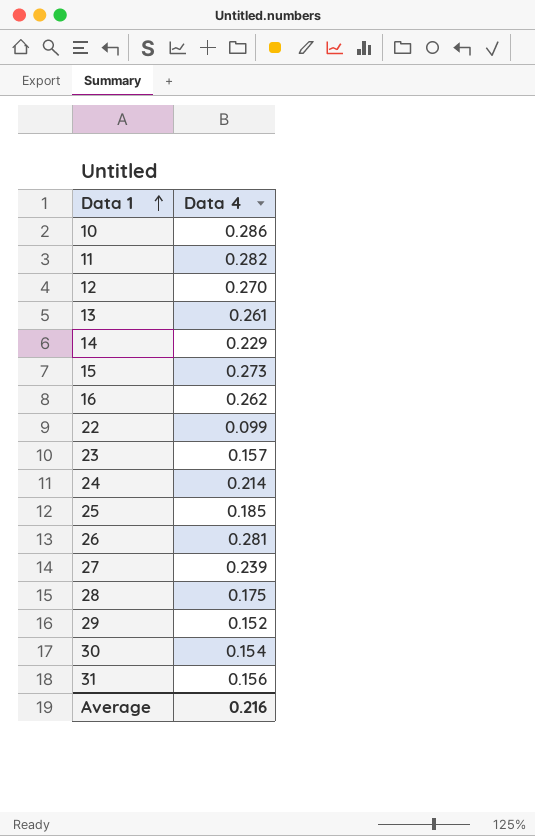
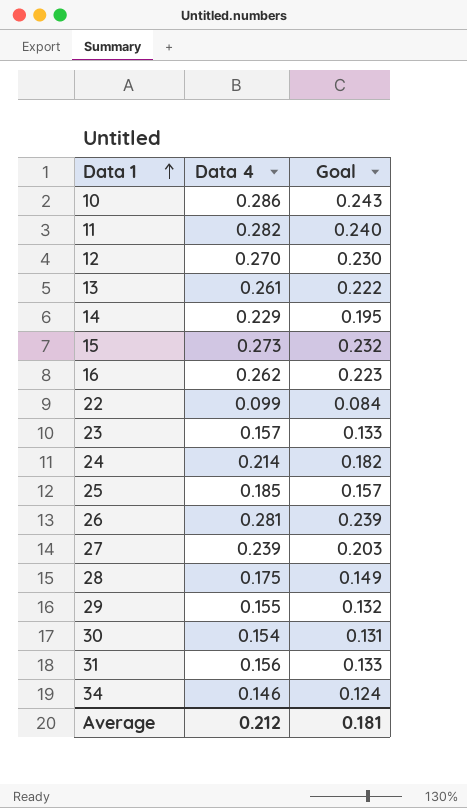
column Goal | formula: none -> [Data 4] * 0.85
29 | Data 4: 0.152 -> 0.155
row 34: none -> 0.146 | 0.124
Average | Data 4: 0.216 -> 0.212

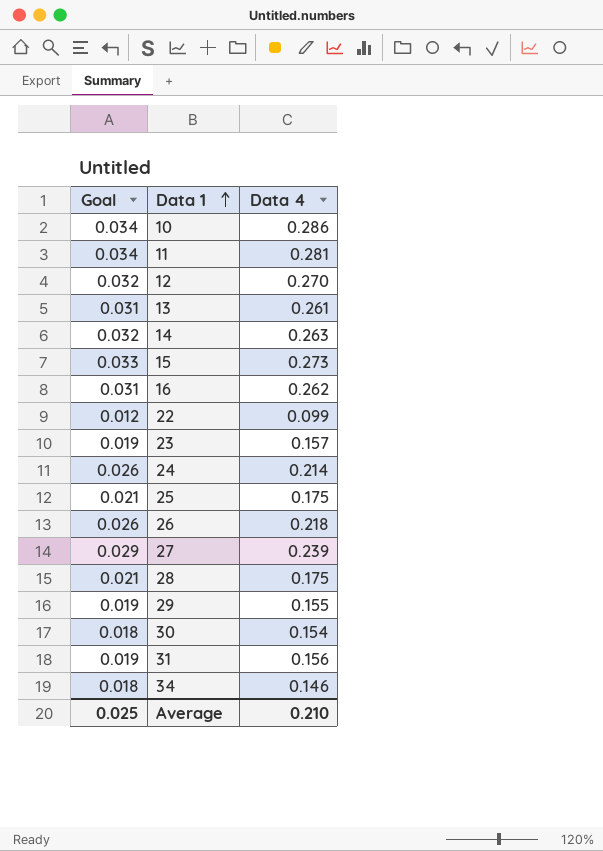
column Goal | formula: [Data 4] * 0.85 -> [Data 4] * 0.12
column Goal | position: 3 -> 1
11 | Data 4: 0.282 -> 0.281
14 | Data 4: 0.229 -> 0.263
25 | Data 4: 0.185 -> 0.175
26 | Data 4: 0.281 -> 0.218
Average | Goal: 0.181 -> 0.025
Average | Data 4: 0.212 -> 0.210

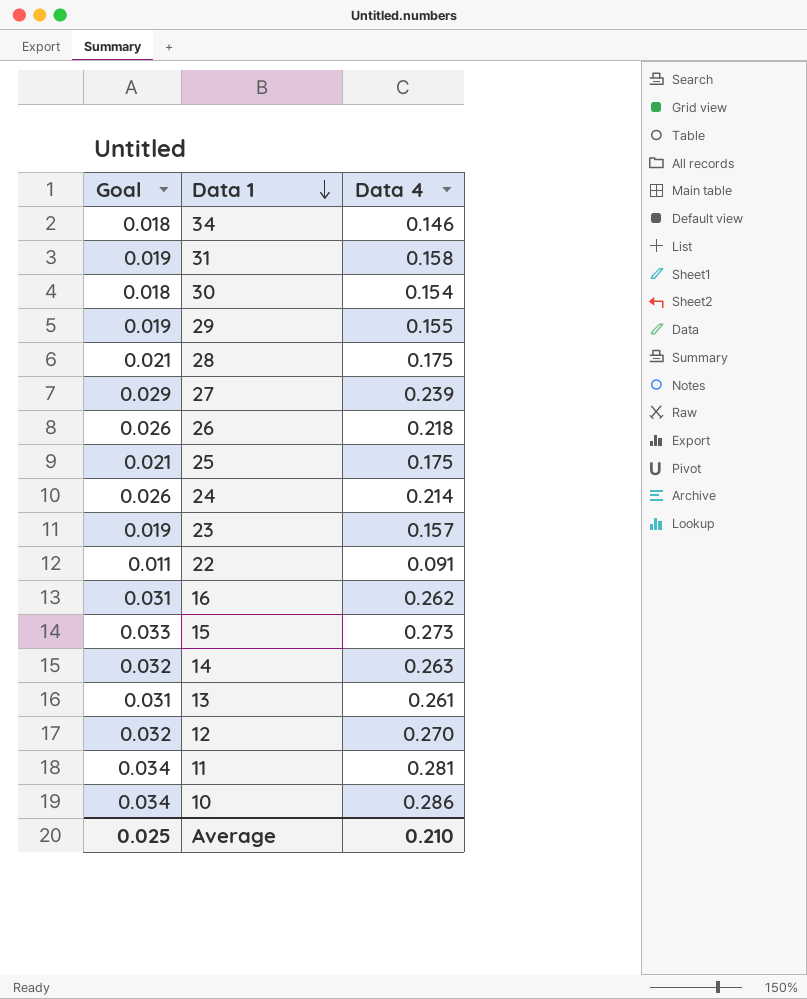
row order: Data 1 ascending -> Data 1 descending
31 | Data 4: 0.156 -> 0.158
22 | Goal: 0.012 -> 0.011
22 | Data 4: 0.099 -> 0.091

